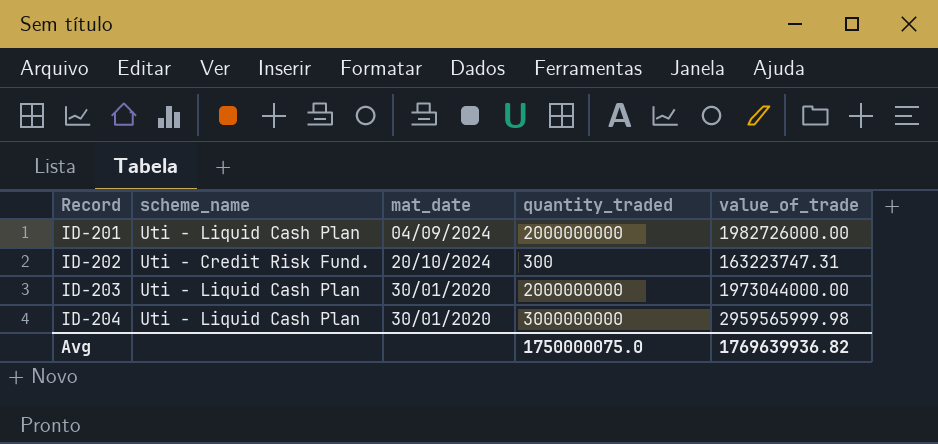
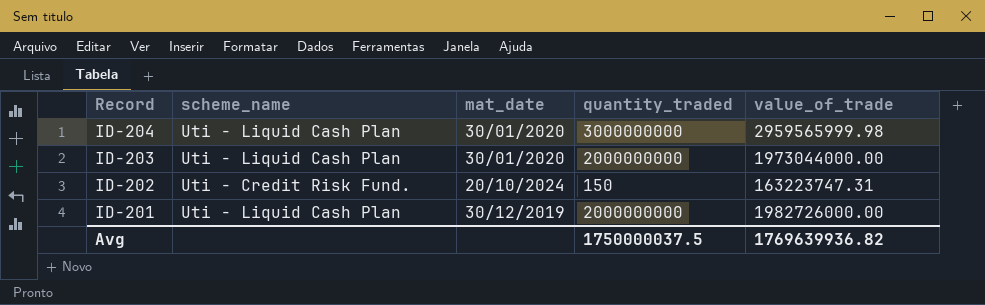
row order: Record ascending -> Record descending
ID-202 | quantity_traded: 300 -> 150
ID-201 | mat_date: 04/09/2024 -> 30/12/2019
Avg | quantity_traded: 1750000075.0 -> 1750000037.5

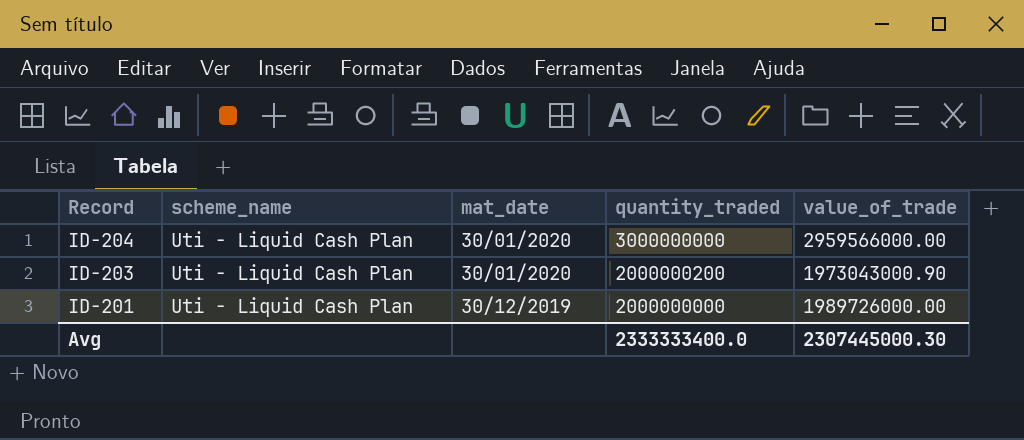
row ID-202: Uti - Credit Risk Fund. | 20/10/2024 | 150 | 163223747.31 -> none
ID-204 | value_of_trade: 2959565999.98 -> 2959566000.00
ID-203 | quantity_traded: 2000000000 -> 2000000200
ID-203 | value_of_trade: 1973044000.00 -> 1973043000.90
ID-201 | value_of_trade: 1982726000.00 -> 1989726000.00
Avg | quantity_traded: 1750000037.5 -> 2333333400.0
Avg | value_of_trade: 1769639936.82 -> 2307445000.30

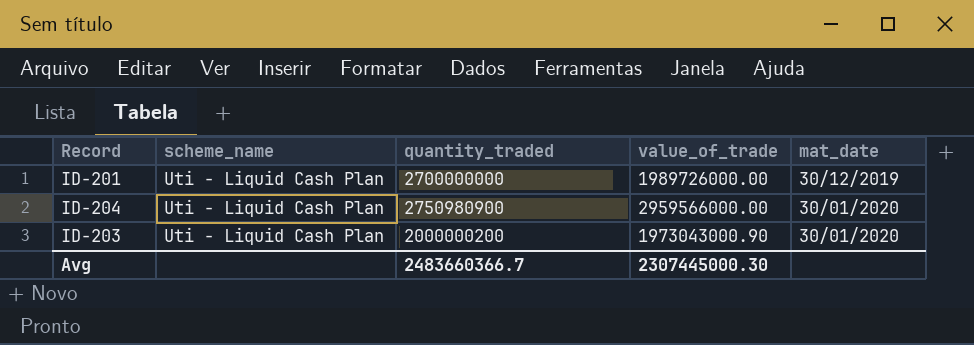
row order: Record descending -> mat_date ascending
column mat_date | position: 3 -> 5
ID-201 | quantity_traded: 2000000000 -> 2700000000
ID-204 | quantity_traded: 3000000000 -> 2750980900
Avg | quantity_traded: 2333333400.0 -> 2483660366.7

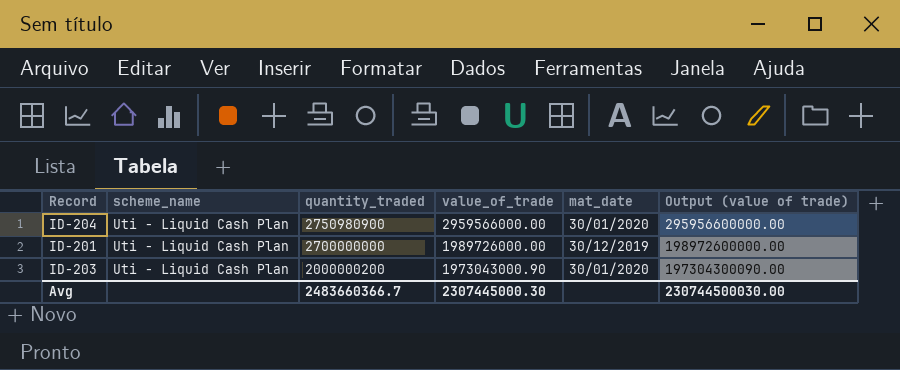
row order: mat_date ascending -> quantity_traded descending
column Output (value of trade) | formula: none -> [value_of_trade] * 100

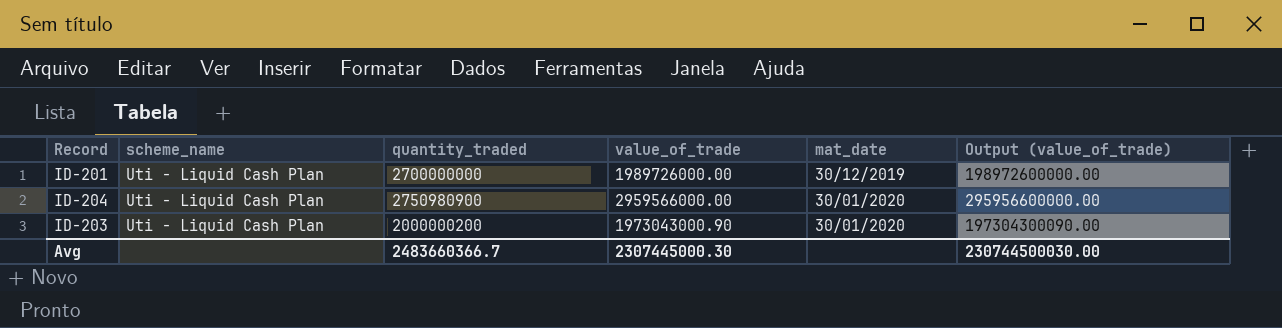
row order: quantity_traded descending -> mat_date ascending
column name: Output (value of trade) -> Output (value_of_trade)

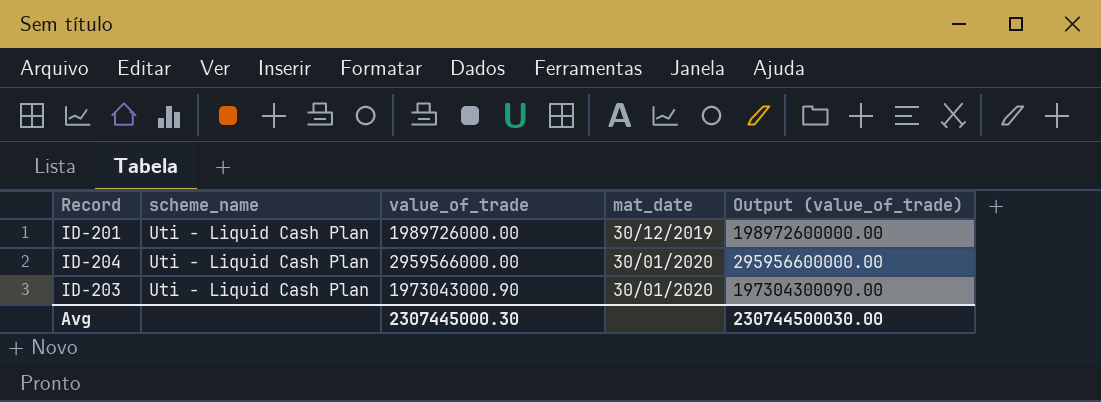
column quantity_traded | position: 3 -> none

